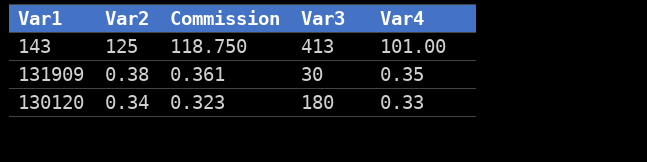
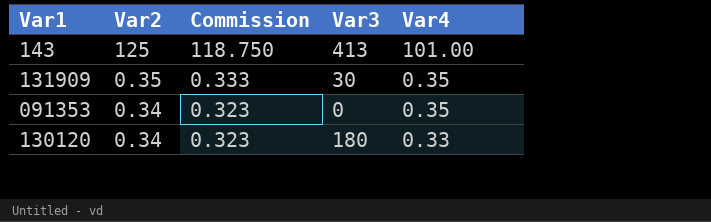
131909 | Var2: 0.38 -> 0.35
131909 | Commission: 0.361 -> 0.333
row 091353: none -> 0.34 | 0.323 | 0 | 0.35

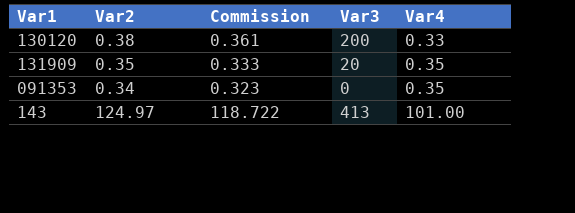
row order: Var2 descending -> Var4 ascending
130120 | Var2: 0.34 -> 0.38
130120 | Commission: 0.323 -> 0.361
130120 | Var3: 180 -> 200
131909 | Var3: 30 -> 20
143 | Var2: 125 -> 124.97
143 | Commission: 118.750 -> 118.722

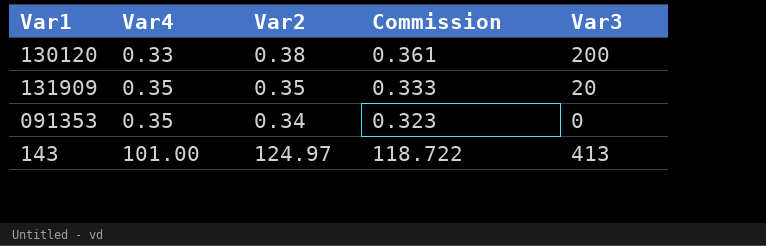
column Var4 | position: 5 -> 2

